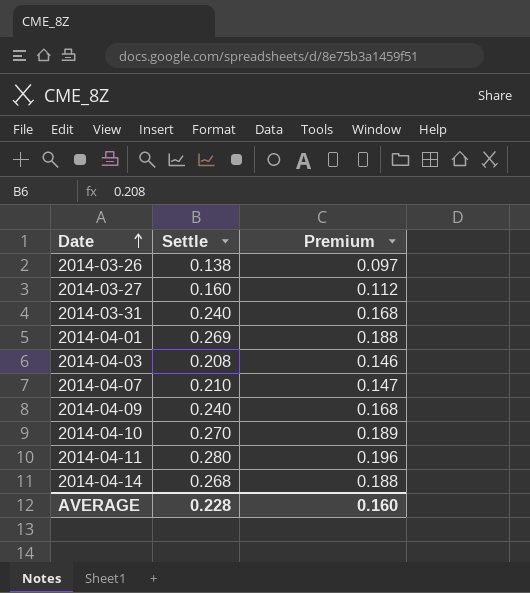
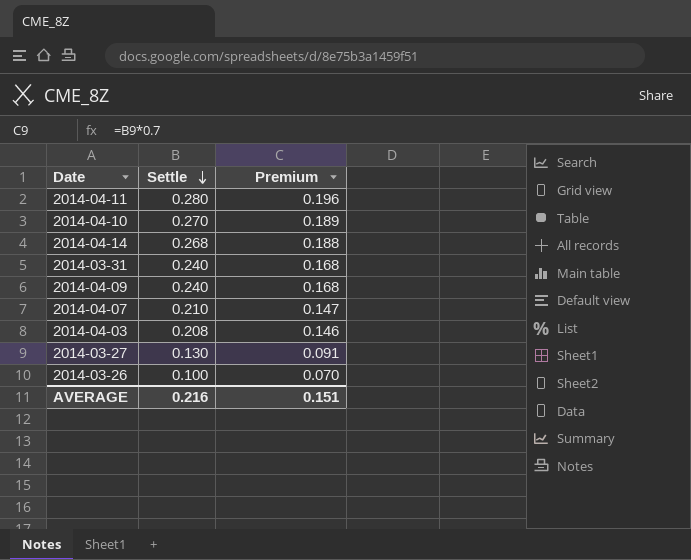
row order: Date ascending -> Settle descending
row 2014-04-01: 0.269 | 0.188 -> none
2014-03-27 | Settle: 0.160 -> 0.130
2014-03-27 | Premium: 0.112 -> 0.091
2014-03-26 | Settle: 0.138 -> 0.100
2014-03-26 | Premium: 0.097 -> 0.070
AVERAGE | Settle: 0.228 -> 0.216
AVERAGE | Premium: 0.160 -> 0.151

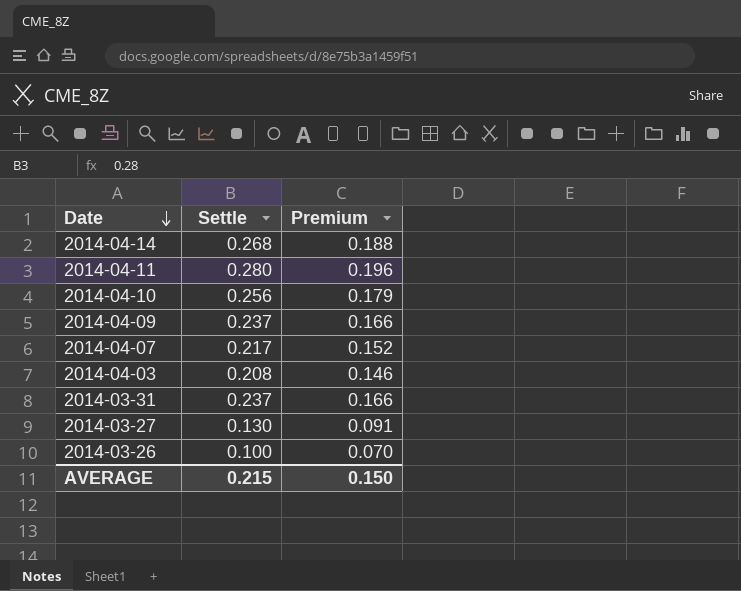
row order: Settle descending -> Date descending
2014-04-10 | Settle: 0.270 -> 0.256
2014-04-10 | Premium: 0.189 -> 0.179
2014-04-09 | Settle: 0.240 -> 0.237
2014-04-09 | Premium: 0.168 -> 0.166
2014-04-07 | Settle: 0.210 -> 0.217
2014-04-07 | Premium: 0.147 -> 0.152
2014-03-31 | Settle: 0.240 -> 0.237
2014-03-31 | Premium: 0.168 -> 0.166
AVERAGE | Settle: 0.216 -> 0.215
AVERAGE | Premium: 0.151 -> 0.150

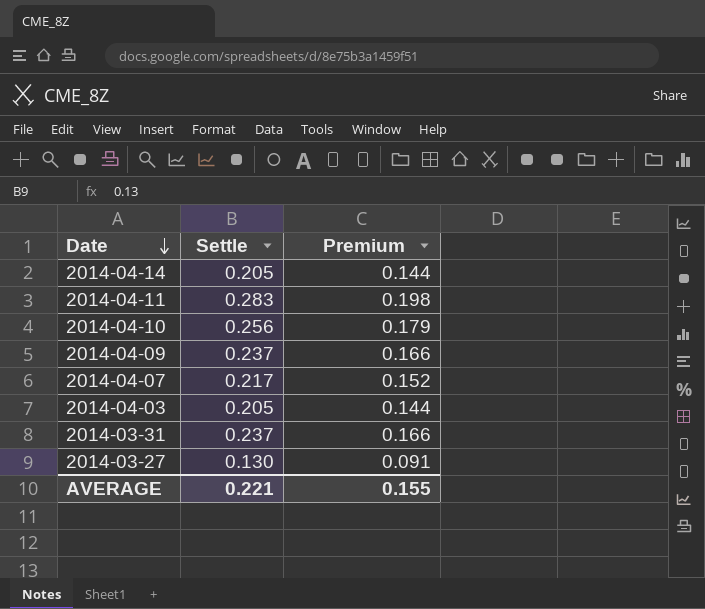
row 2014-03-26: 0.100 | 0.070 -> none
2014-04-14 | Settle: 0.268 -> 0.205
2014-04-14 | Premium: 0.188 -> 0.144
2014-04-11 | Settle: 0.280 -> 0.283
2014-04-11 | Premium: 0.196 -> 0.198
2014-04-03 | Settle: 0.208 -> 0.205
2014-04-03 | Premium: 0.146 -> 0.144
AVERAGE | Settle: 0.215 -> 0.221
AVERAGE | Premium: 0.150 -> 0.155

